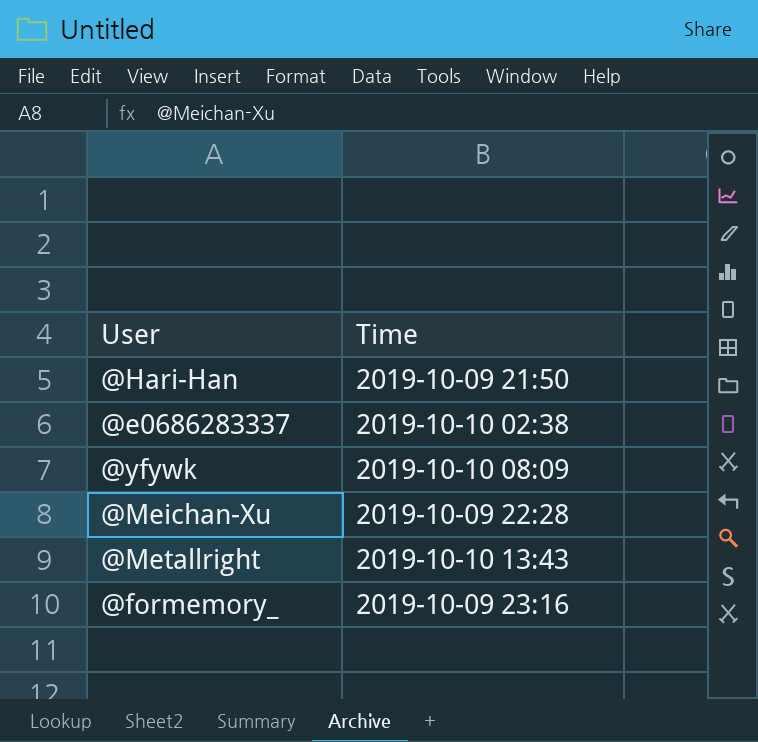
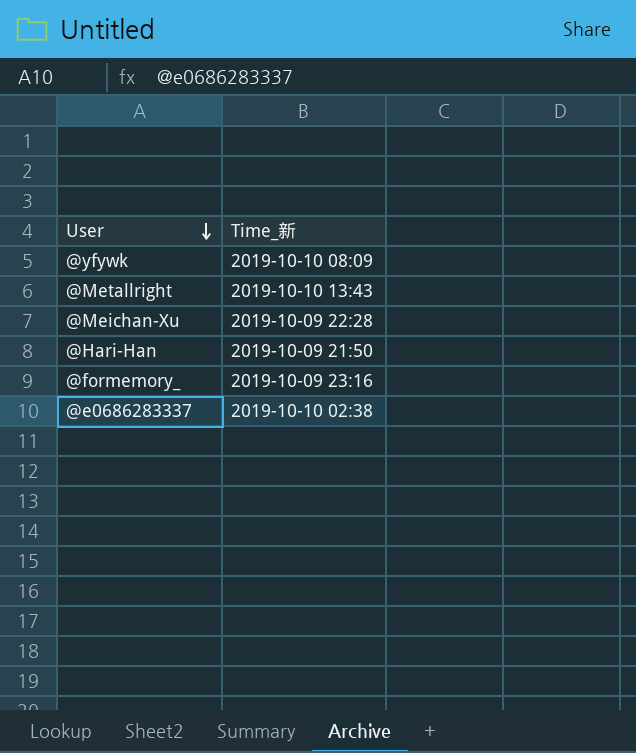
row order: none -> User descending
column name: Time -> Time_新

